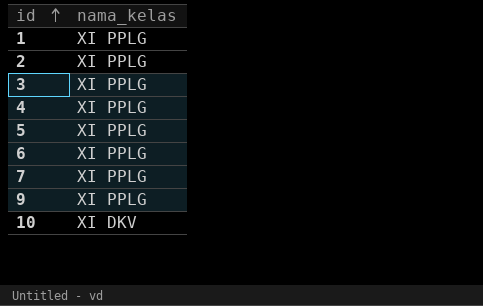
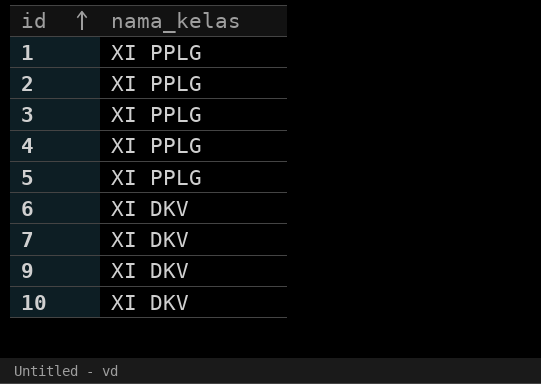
6 | nama_kelas: XI PPLG -> XI DKV
7 | nama_kelas: XI PPLG -> XI DKV
9 | nama_kelas: XI PPLG -> XI DKV

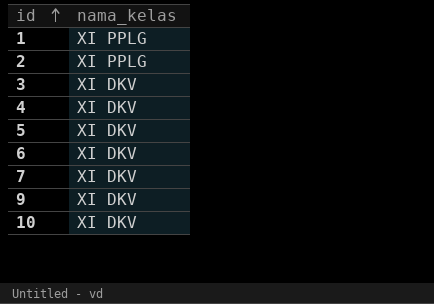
3 | nama_kelas: XI PPLG -> XI DKV
4 | nama_kelas: XI PPLG -> XI DKV
5 | nama_kelas: XI PPLG -> XI DKV

